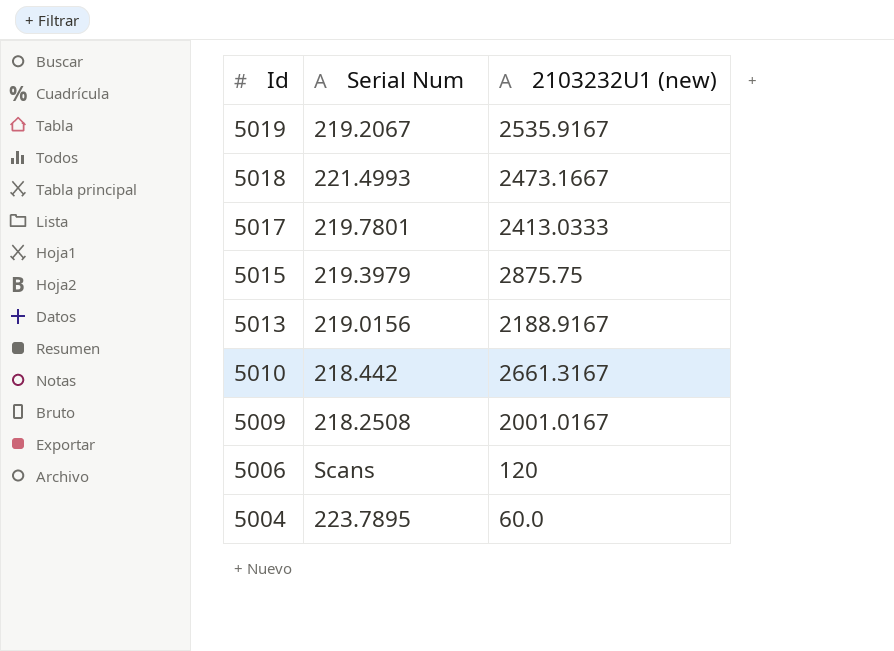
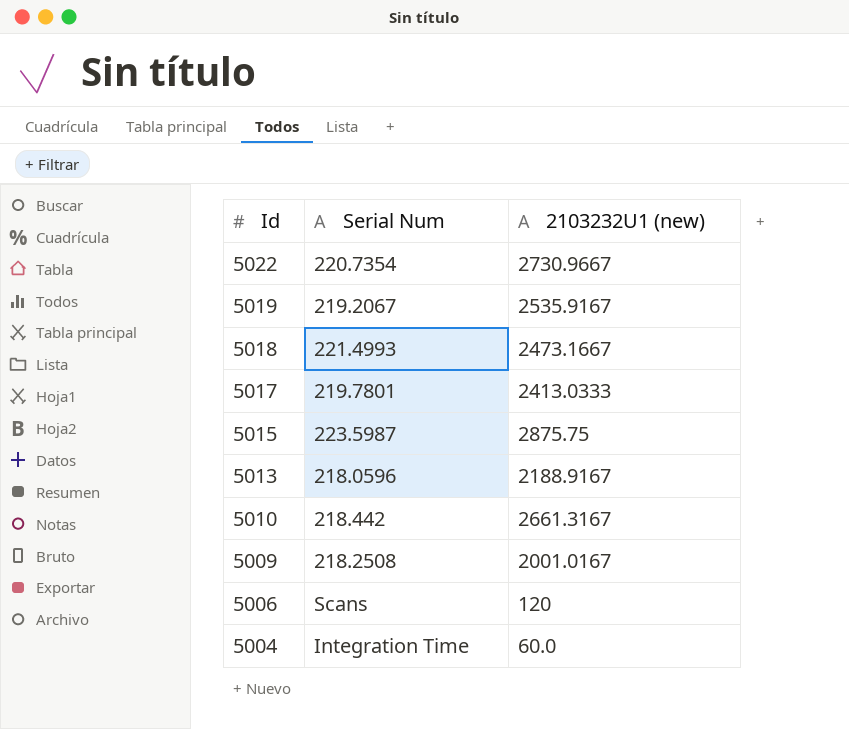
row 5022: none -> 220.7354 | 2730.9667
5015 | Serial Num: 219.3979 -> 223.5987
5013 | Serial Num: 219.0156 -> 218.0596
5004 | Serial Num: 223.7895 -> Integration Time

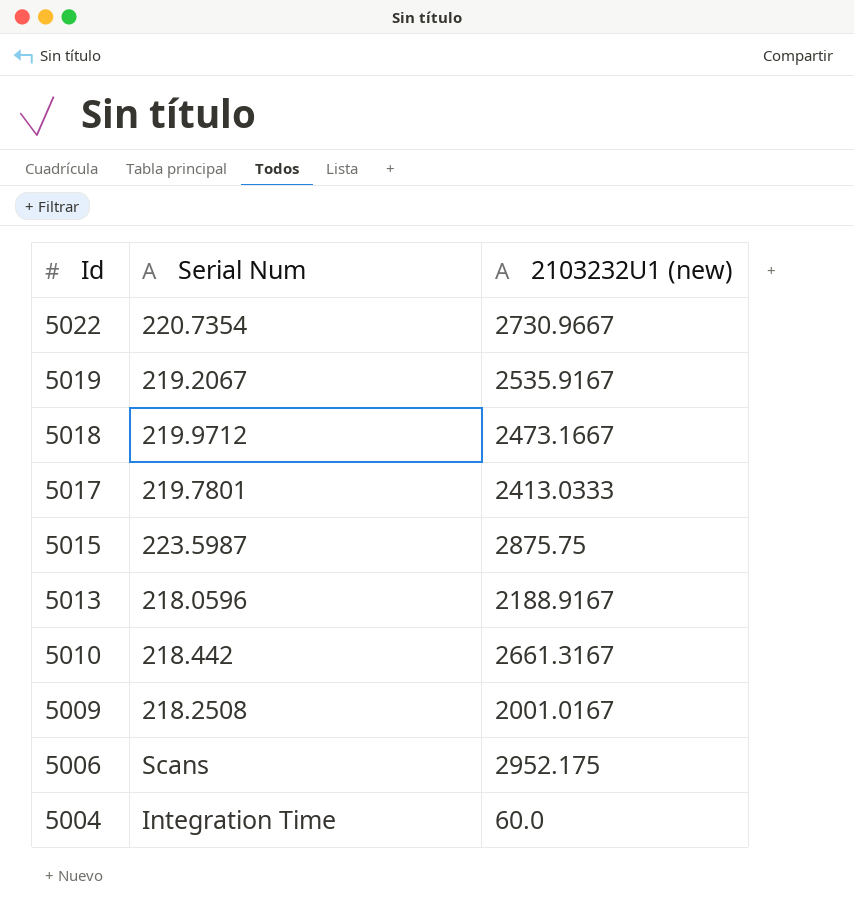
5018 | Serial Num: 221.4993 -> 219.9712
5006 | 2103232U1 (new): 120 -> 2952.175

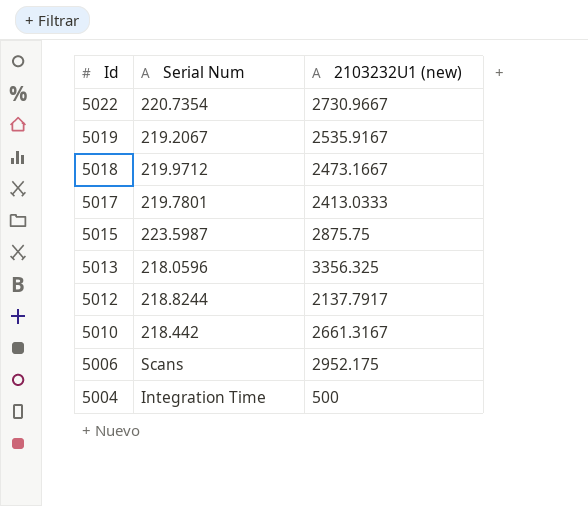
row 5009: 218.2508 | 2001.0167 -> none
5013 | 2103232U1 (new): 2188.9167 -> 3356.325
row 5012: none -> 218.8244 | 2137.7917
5004 | 2103232U1 (new): 60.0 -> 500

